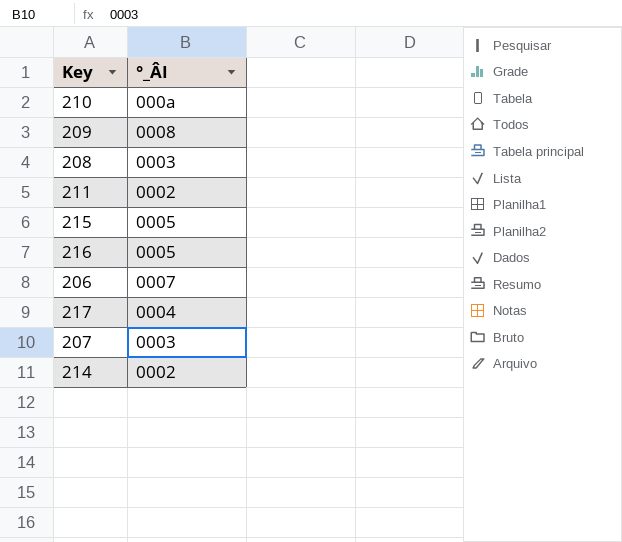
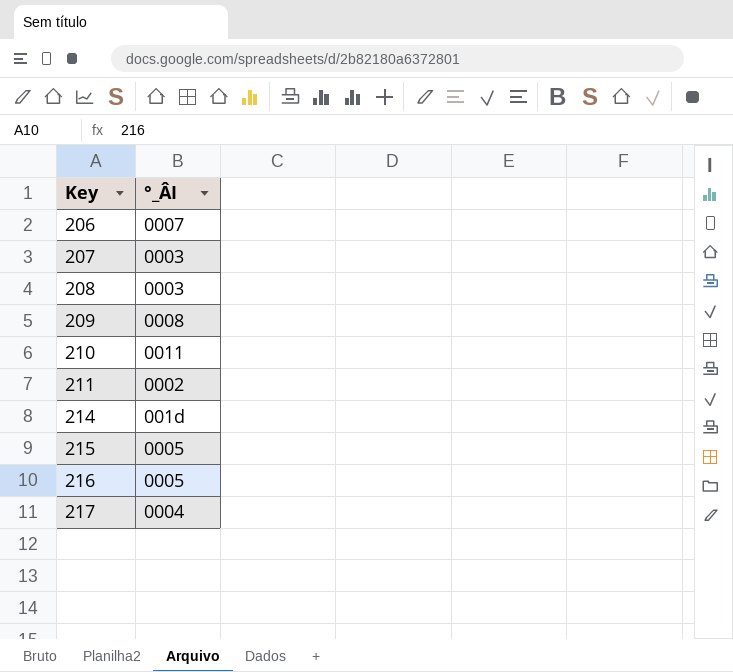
row order: none -> Key ascending
210 | °_ÂI: 000a -> 0011
214 | °_ÂI: 0002 -> 001d

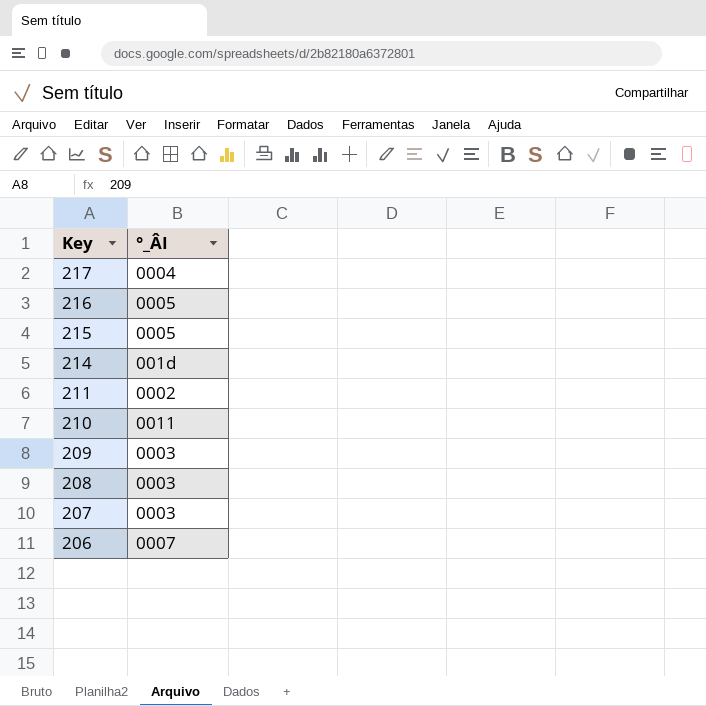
row order: Key ascending -> Key descending
209 | °_ÂI: 0008 -> 0003

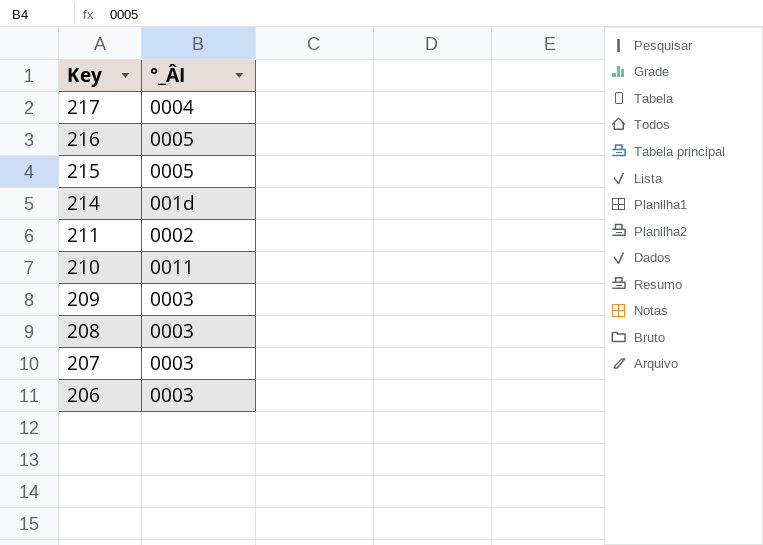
206 | °_ÂI: 0007 -> 0003

